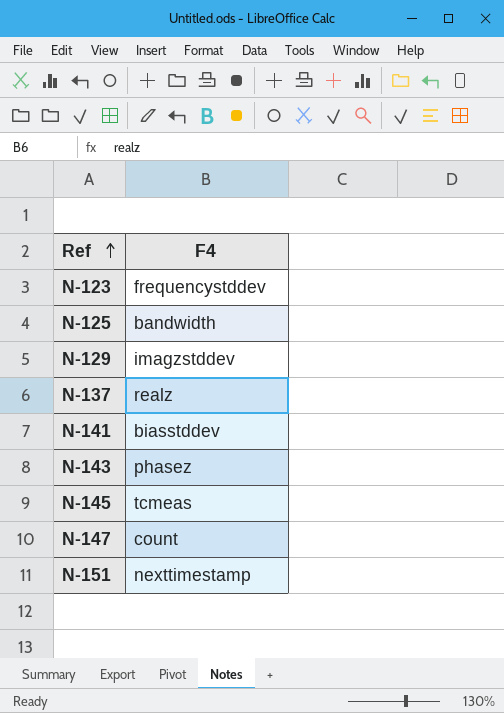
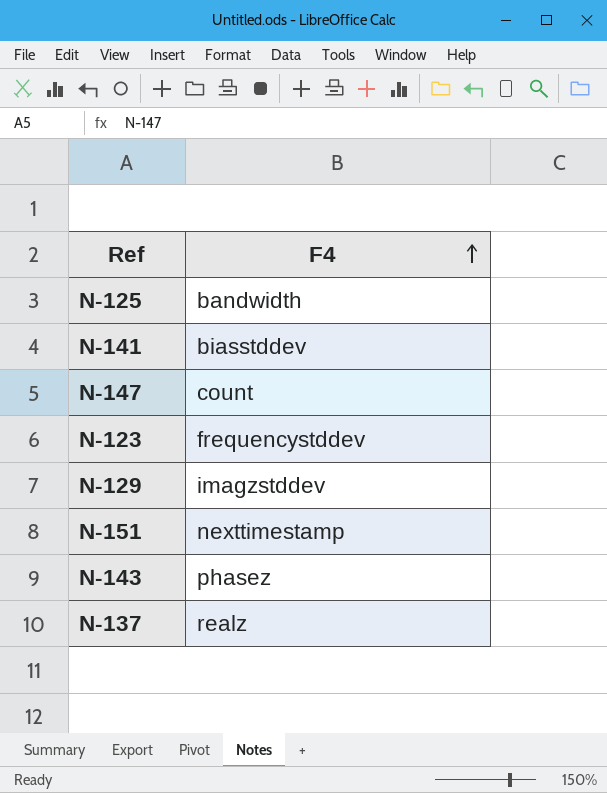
row order: Ref ascending -> F4 ascending
row N-145: tcmeas -> none

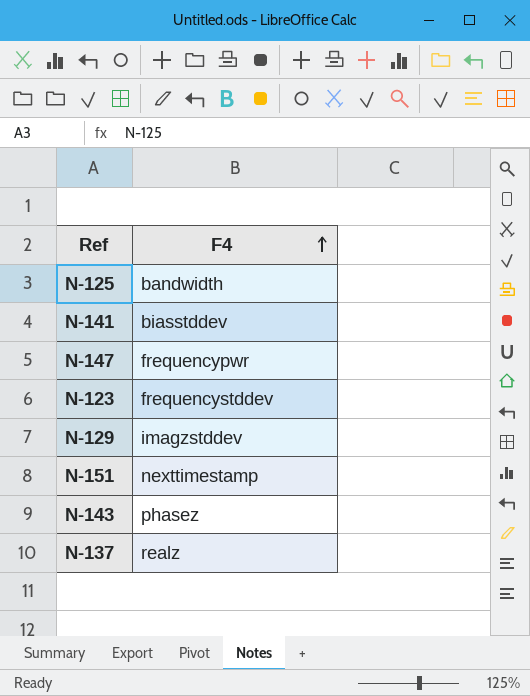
N-147 | F4: count -> frequencypwr

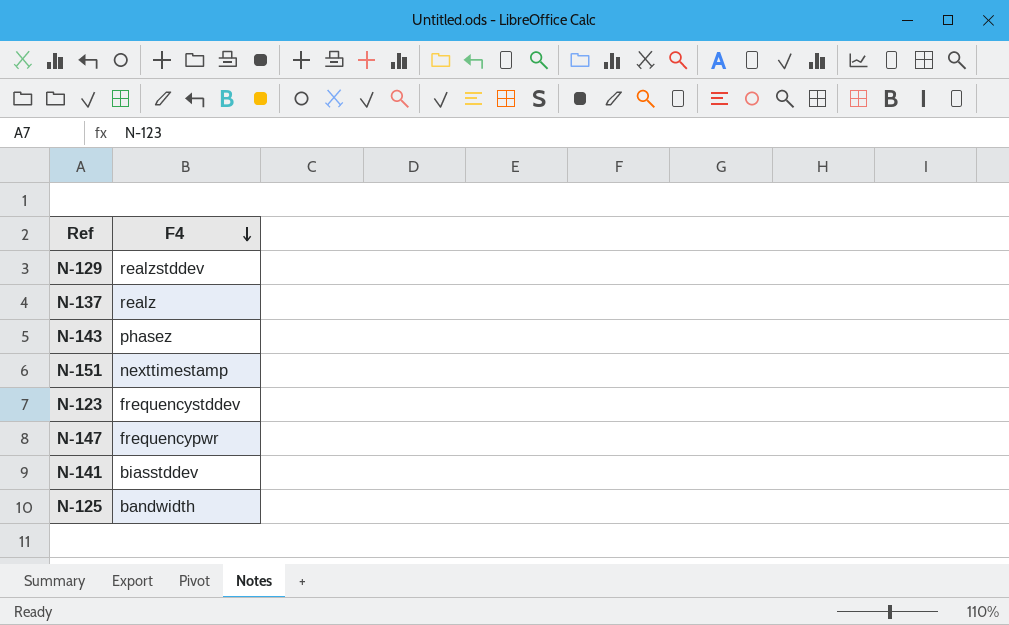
row order: F4 ascending -> F4 descending
N-129 | F4: imagzstddev -> realzstddev

